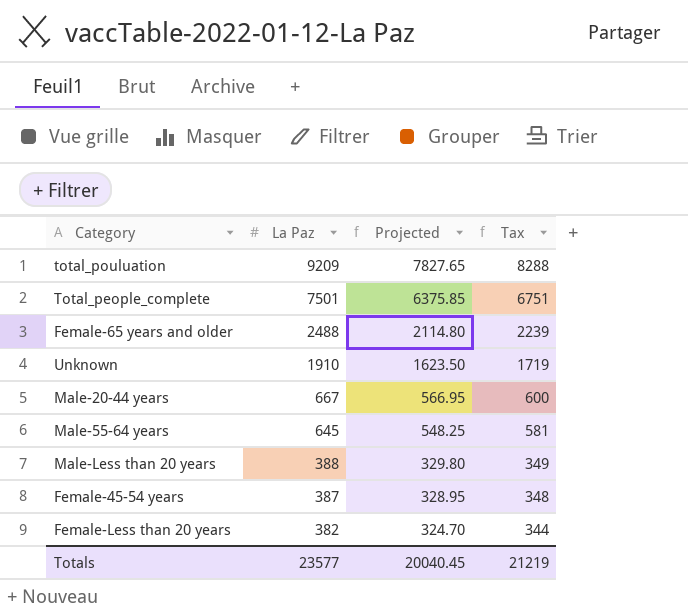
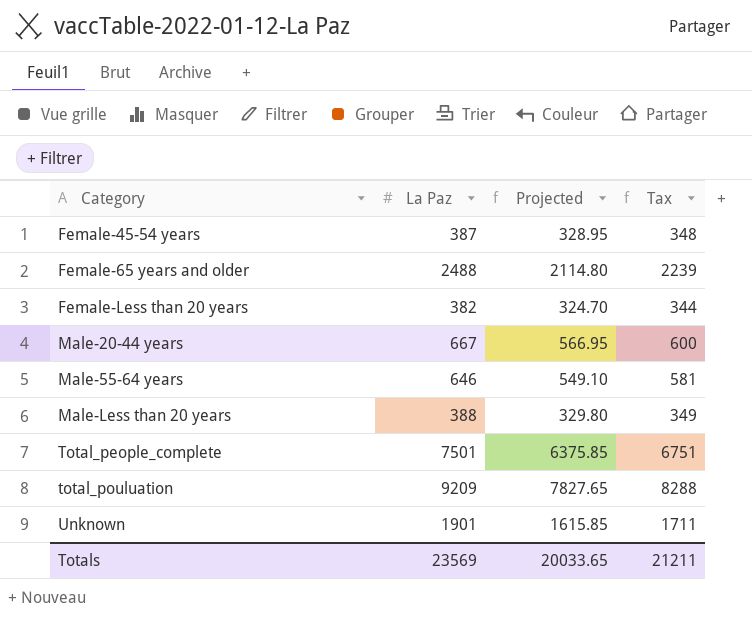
row order: La Paz descending -> Category ascending
Male-55-64 years | La Paz: 645 -> 646
Male-55-64 years | Projected: 548.25 -> 549.10
Unknown | La Paz: 1910 -> 1901
Unknown | Projected: 1623.50 -> 1615.85
Unknown | Tax: 1719 -> 1711
Totals | La Paz: 23577 -> 23569
Totals | Projected: 20040.45 -> 20033.65
Totals | Tax: 21219 -> 21211

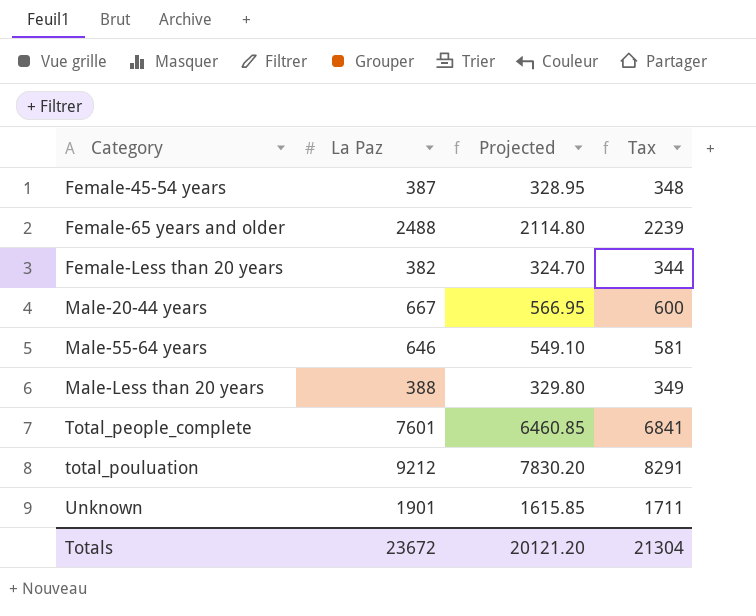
Total_people_complete | La Paz: 7501 -> 7601
Total_people_complete | Projected: 6375.85 -> 6460.85
Total_people_complete | Tax: 6751 -> 6841
total_pouluation | La Paz: 9209 -> 9212
total_pouluation | Projected: 7827.65 -> 7830.20
total_pouluation | Tax: 8288 -> 8291
Totals | La Paz: 23569 -> 23672
Totals | Projected: 20033.65 -> 20121.20
Totals | Tax: 21211 -> 21304

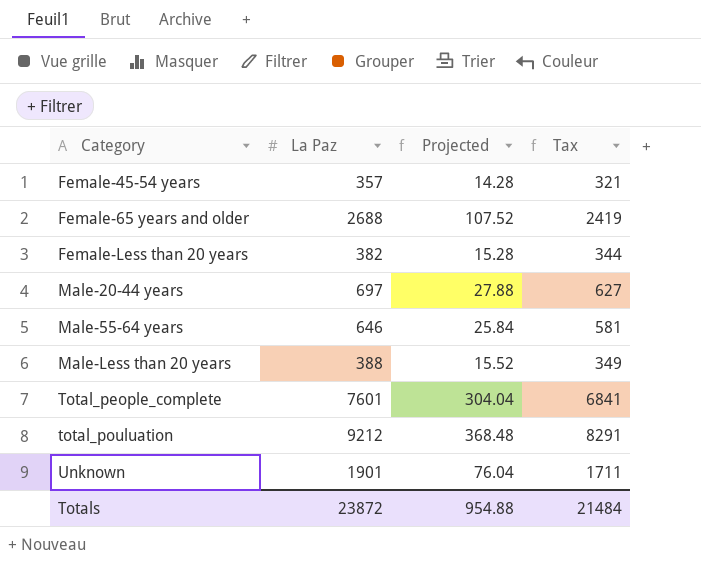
column Projected | formula: [La Paz] * 0.85 -> [La Paz] * 0.04
Female-45-54 years | La Paz: 387 -> 357
Female-45-54 years | Tax: 348 -> 321
Female-65 years and older | La Paz: 2488 -> 2688
Female-65 years and older | Tax: 2239 -> 2419
Male-20-44 years | La Paz: 667 -> 697
Male-20-44 years | Tax: 600 -> 627
Totals | La Paz: 23672 -> 23872
Totals | Projected: 20121.20 -> 954.88
Totals | Tax: 21304 -> 21484

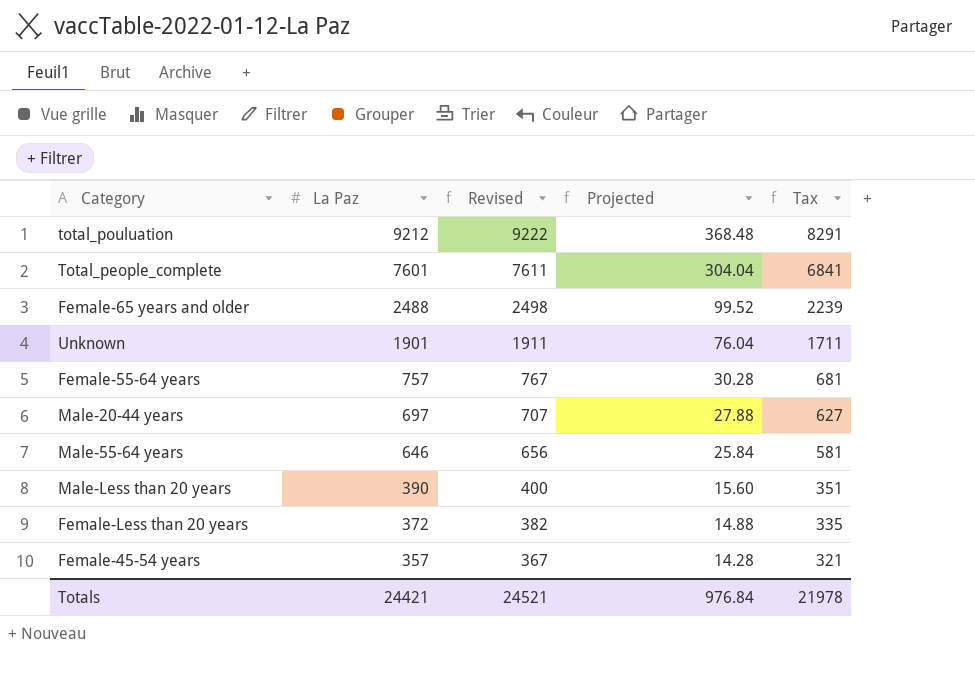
row order: Category ascending -> La Paz descending
column Revised | formula: none -> [La Paz] + 10
Female-65 years and older | La Paz: 2688 -> 2488
Female-65 years and older | Projected: 107.52 -> 99.52
Female-65 years and older | Tax: 2419 -> 2239
row Female-55-64 years: none -> 757 | 767 | 30.28 | 681
Male-Less than 20 years | La Paz: 388 -> 390
Male-Less than 20 years | Projected: 15.52 -> 15.60
Male-Less than 20 years | Tax: 349 -> 351
Female-Less than 20 years | La Paz: 382 -> 372
Female-Less than 20 years | Projected: 15.28 -> 14.88
Female-Less than 20 years | Tax: 344 -> 335
Totals | La Paz: 23872 -> 24421
Totals | Projected: 954.88 -> 976.84
Totals | Tax: 21484 -> 21978

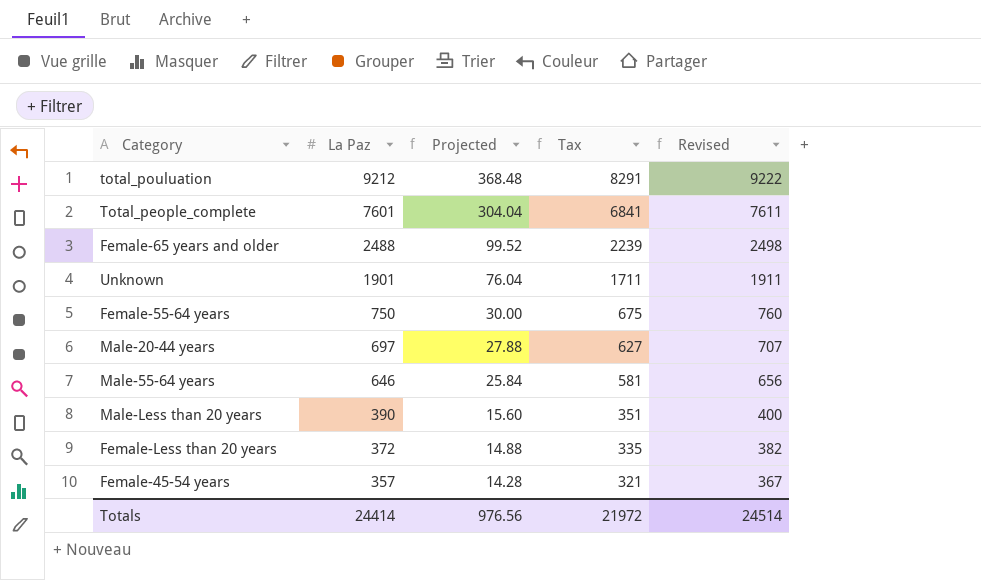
column Revised | position: 3 -> 5
Female-55-64 years | La Paz: 757 -> 750
Female-55-64 years | Projected: 30.28 -> 30.00
Female-55-64 years | Tax: 681 -> 675
Female-55-64 years | Revised: 767 -> 760
Totals | La Paz: 24421 -> 24414
Totals | Projected: 976.84 -> 976.56
Totals | Tax: 21978 -> 21972
Totals | Revised: 24521 -> 24514

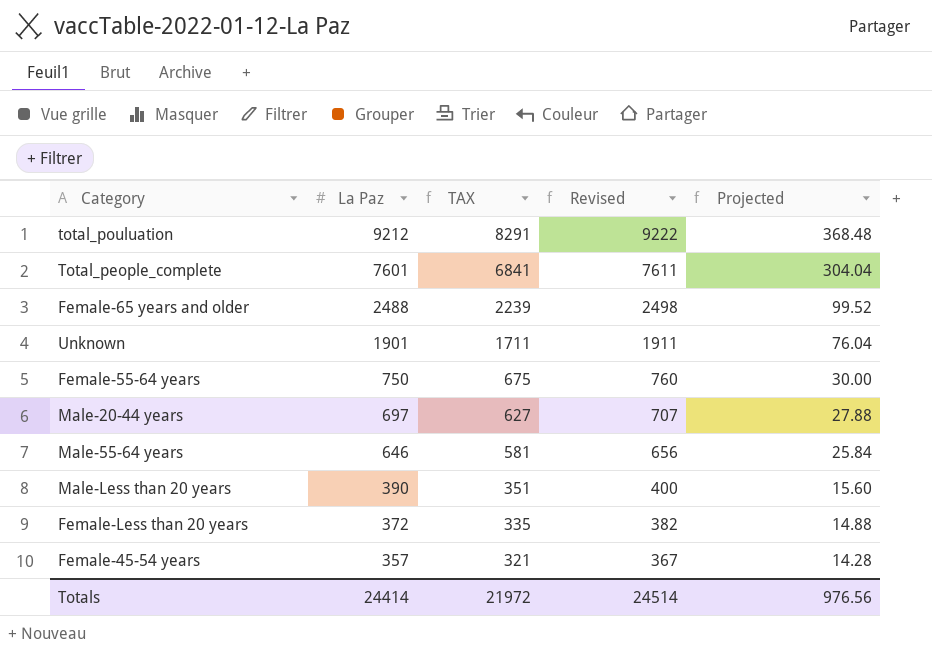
column name: Tax -> TAX
column Projected | position: 3 -> 5

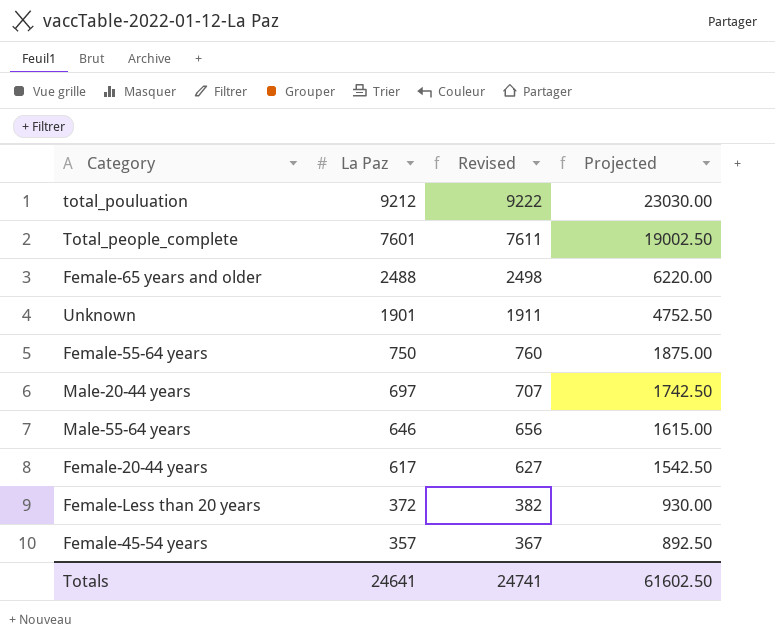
column TAX | formula: [La Paz] * 0.9 -> none
column Projected | formula: [La Paz] * 0.04 -> [La Paz] * 2.5
row Male-Less than 20 years: 390 | 351 | 400 | 15.60 -> none
row Female-20-44 years: none -> 617 | 627 | 1542.50
Totals | La Paz: 24414 -> 24641
Totals | Revised: 24514 -> 24741
Totals | Projected: 976.56 -> 61602.50

